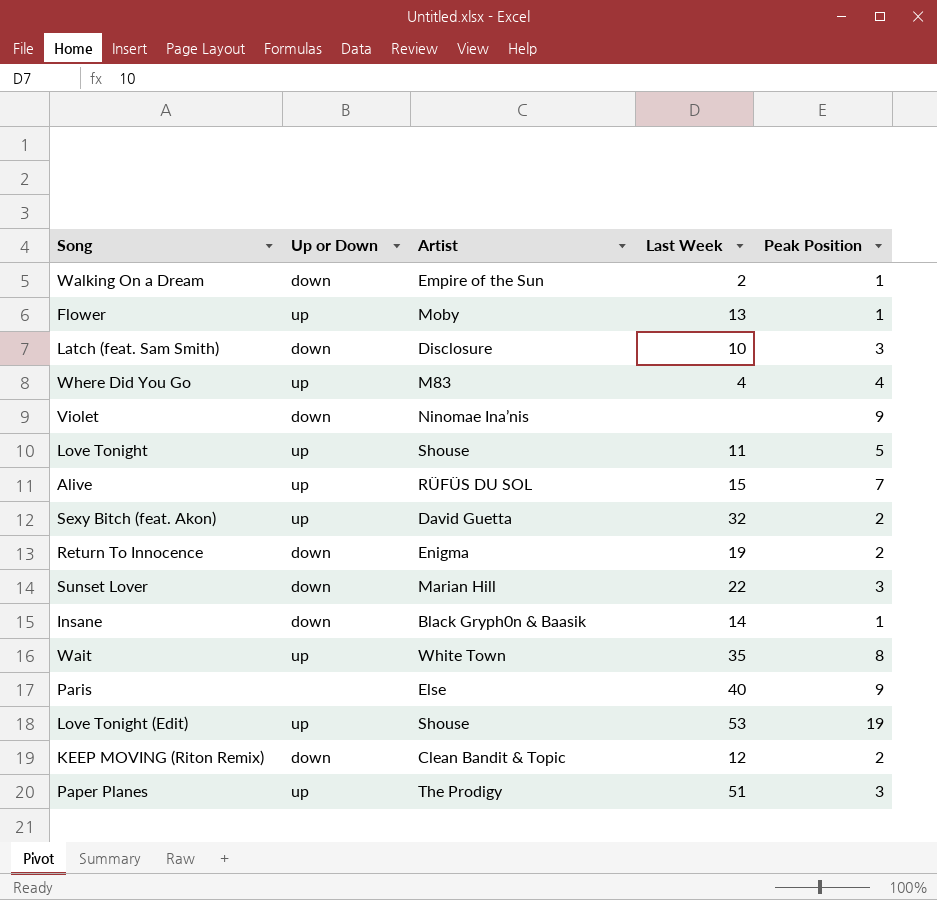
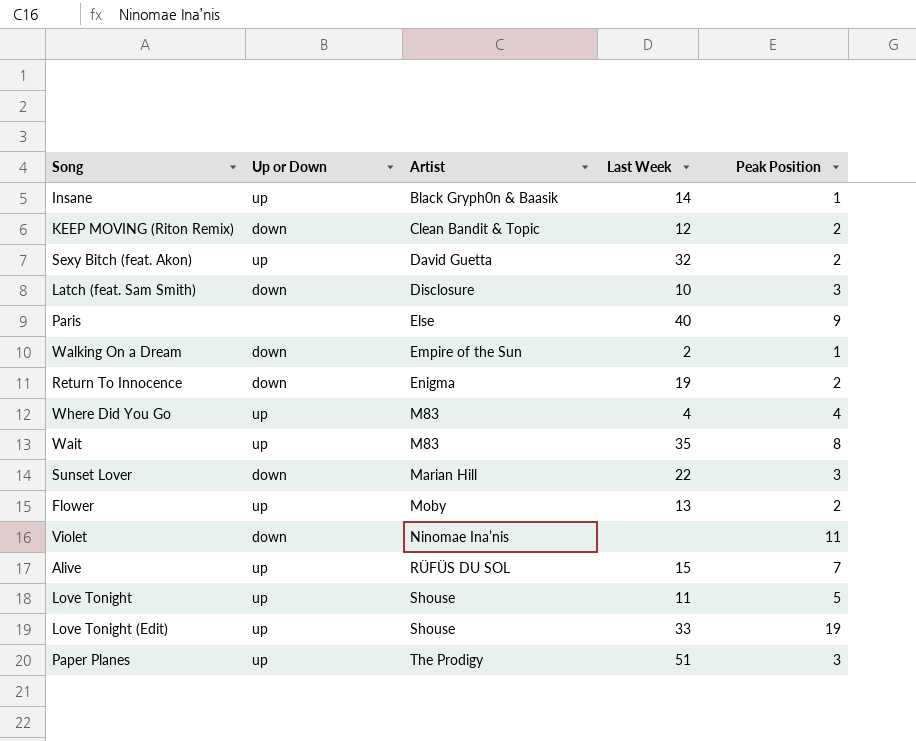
row order: none -> Artist ascending
Insane | Up or Down: down -> up
Wait | Artist: White Town -> M83
Flower | Peak Position: 1 -> 2
Violet | Peak Position: 9 -> 11
Love Tonight (Edit) | Last Week: 53 -> 33

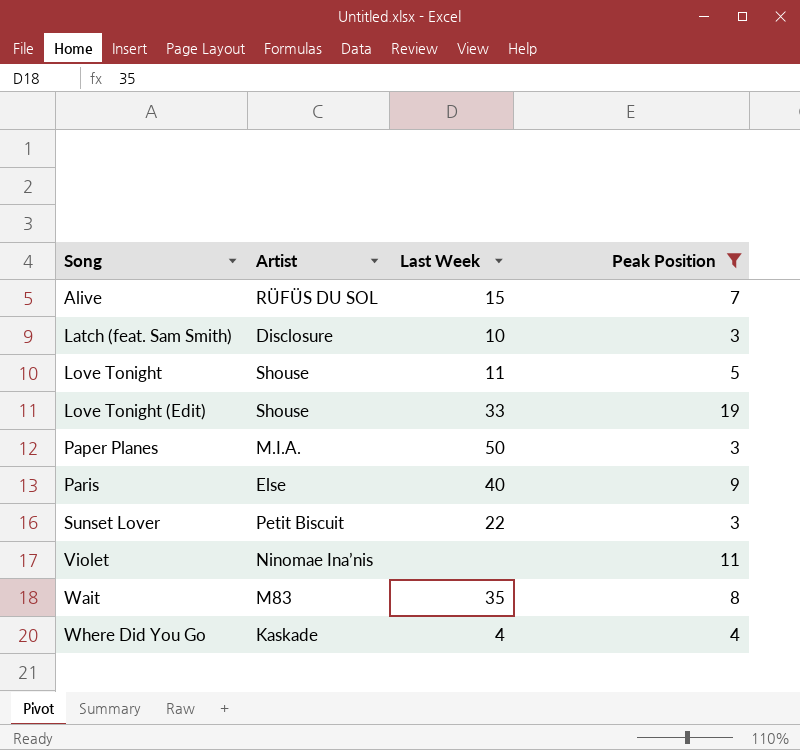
filter: none -> Peak Position >= 3
row order: Artist ascending -> Song ascending
column Up or Down | position: 2 -> none
Paper Planes | Artist: The Prodigy -> M.I.A.
Paper Planes | Last Week: 51 -> 50
Sunset Lover | Artist: Marian Hill -> Petit Biscuit
Where Did You Go | Artist: M83 -> Kaskade

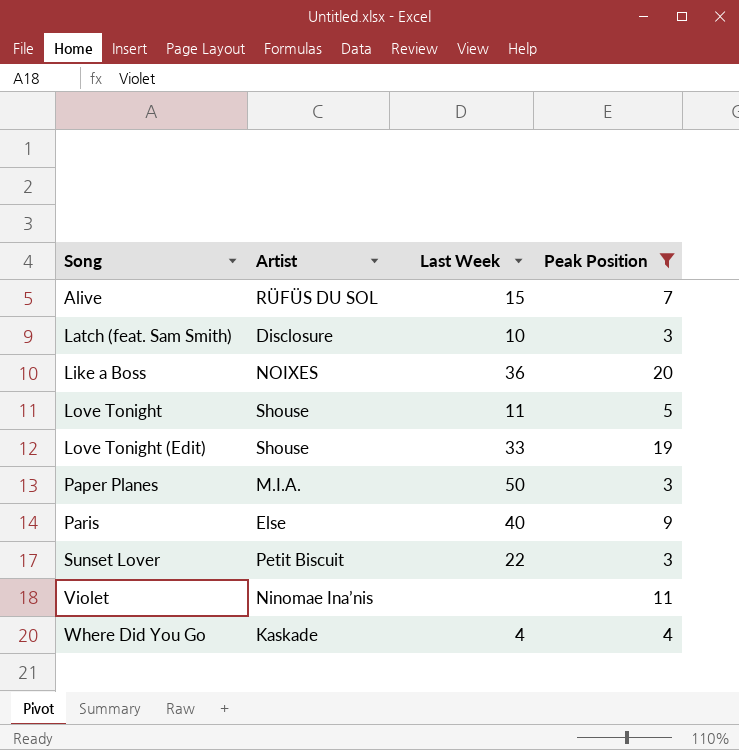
row Wait: M83 | 35 | 8 -> none
row Like a Boss: none -> NOIXES | 36 | 20

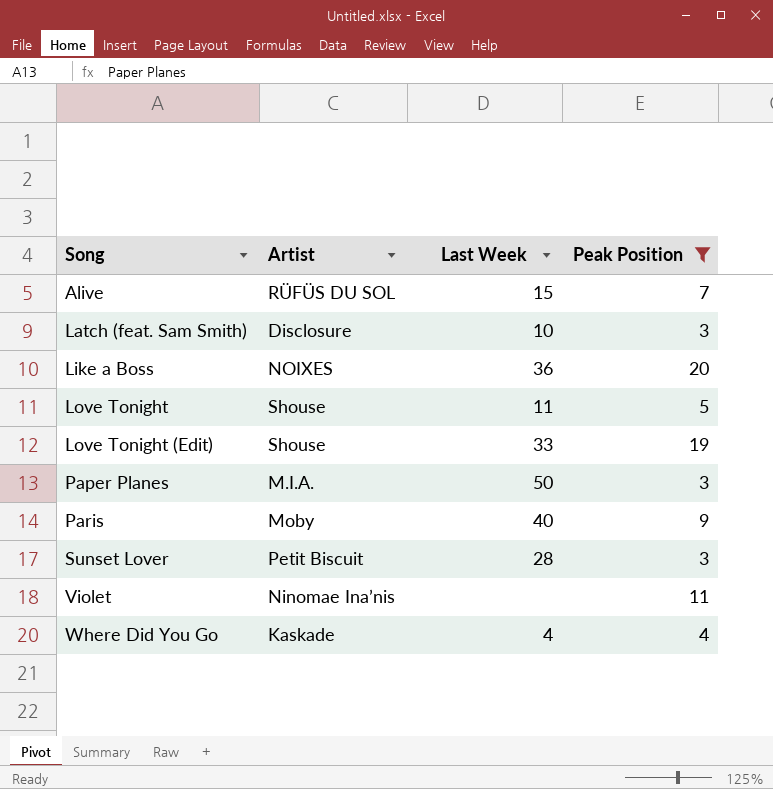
Paris | Artist: Else -> Moby
Sunset Lover | Last Week: 22 -> 28

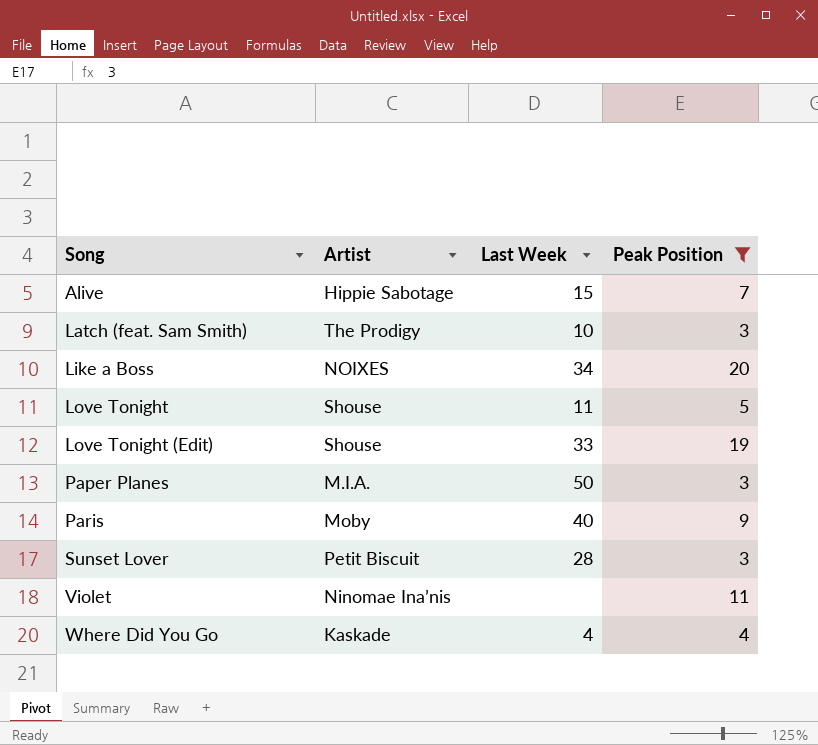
Alive | Artist: RÜFÜS DU SOL -> Hippie Sabotage
Latch (feat. Sam Smith) | Artist: Disclosure -> The Prodigy
Like a Boss | Last Week: 36 -> 34

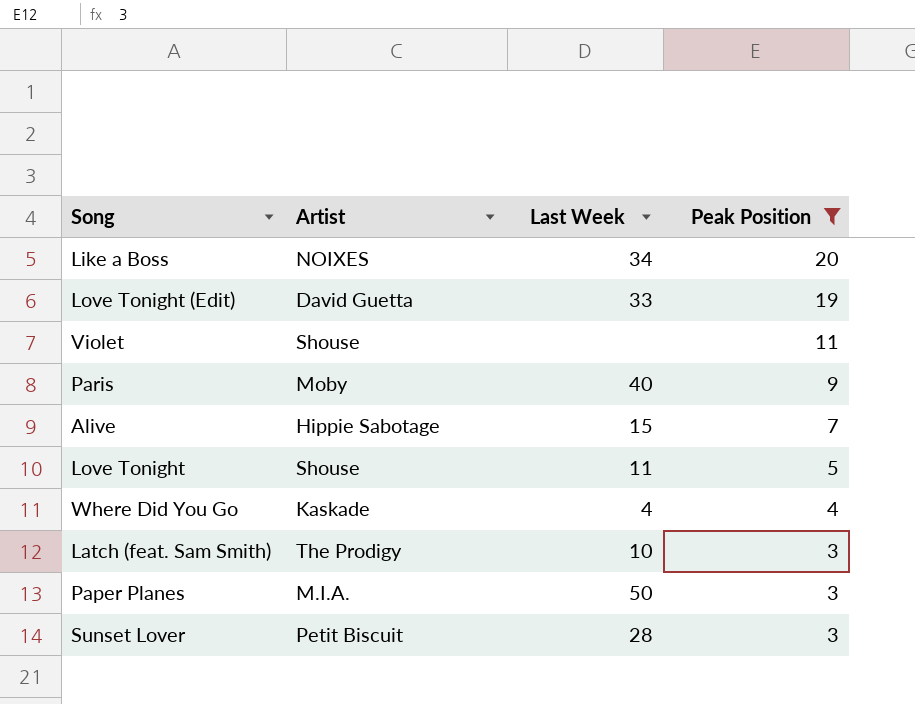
row order: Song ascending -> Peak Position descending
Love Tonight (Edit) | Artist: Shouse -> David Guetta
Violet | Artist: Ninomae Ina’nis -> Shouse

